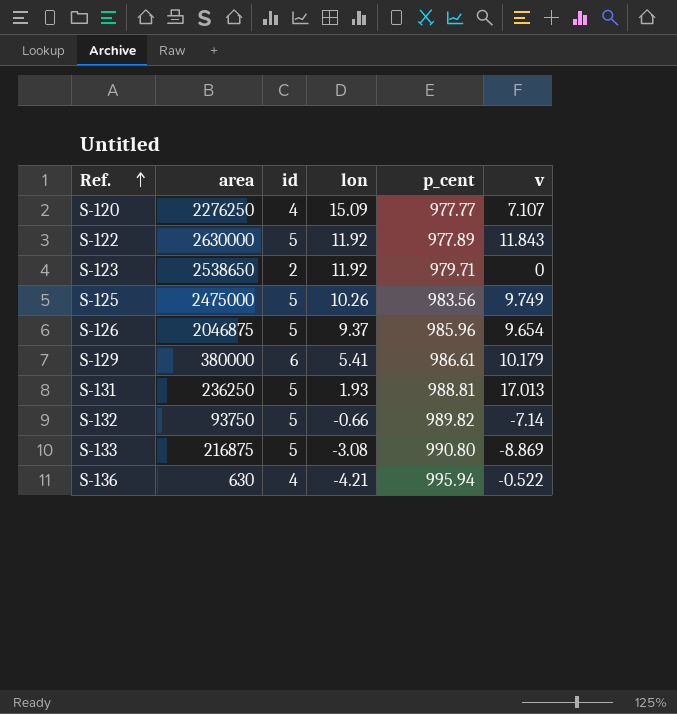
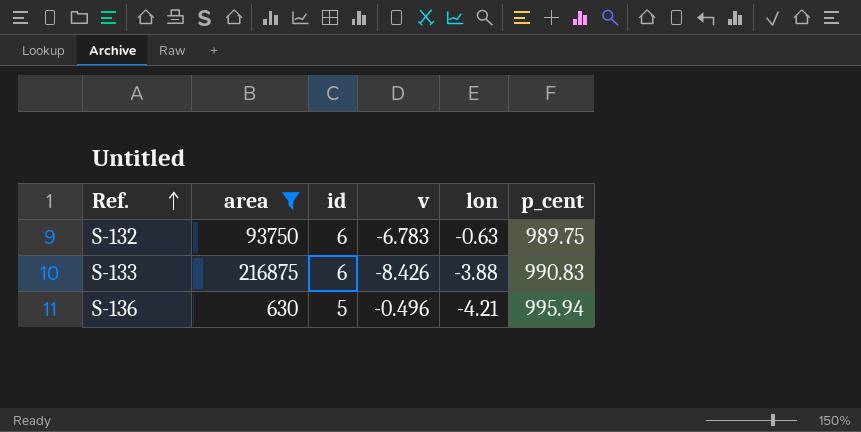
filter: none -> area <= 216875
column v | position: 6 -> 4
S-132 | id: 5 -> 6
S-132 | v: -7.14 -> -6.783
S-132 | lon: -0.66 -> -0.63
S-132 | p_cent: 989.82 -> 989.75
S-133 | id: 5 -> 6
S-133 | v: -8.869 -> -8.426
S-133 | lon: -3.08 -> -3.88
S-133 | p_cent: 990.80 -> 990.83
S-136 | id: 4 -> 5
S-136 | v: -0.522 -> -0.496

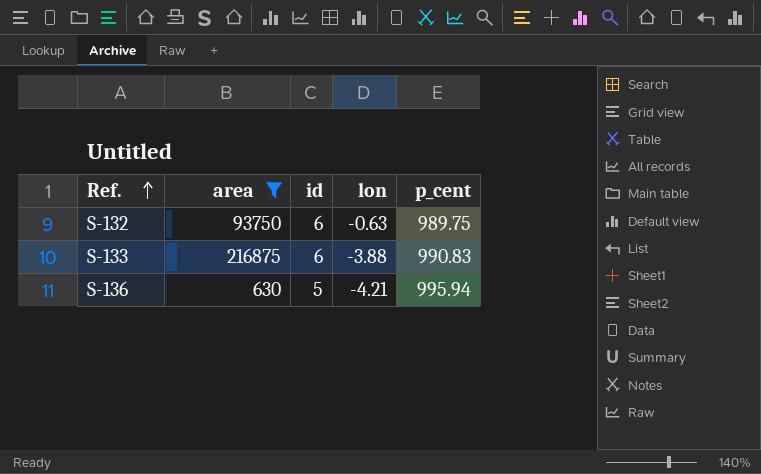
column v | position: 4 -> none

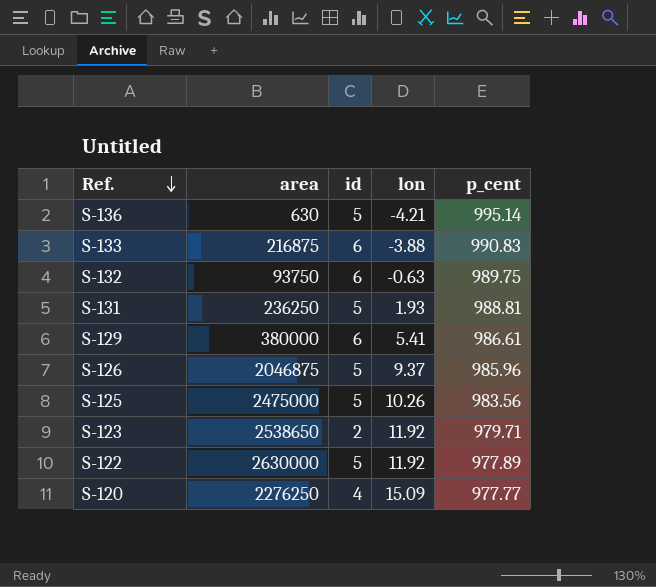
filter: area <= 216875 -> none
row order: Ref. ascending -> Ref. descending
S-136 | p_cent: 995.94 -> 995.14

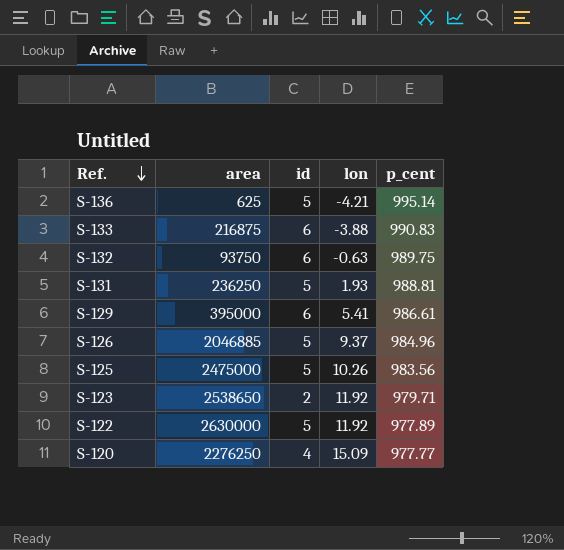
S-136 | area: 630 -> 625
S-129 | area: 380000 -> 395000
S-126 | area: 2046875 -> 2046885
S-126 | p_cent: 985.96 -> 984.96

